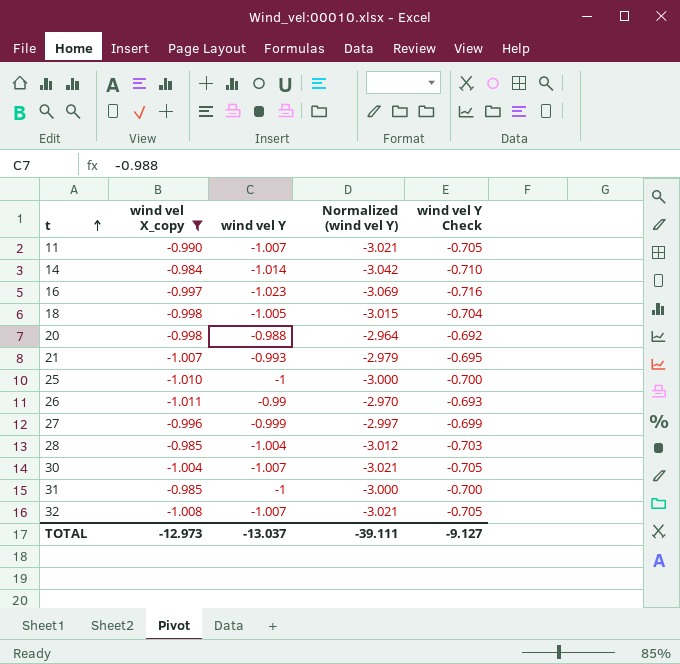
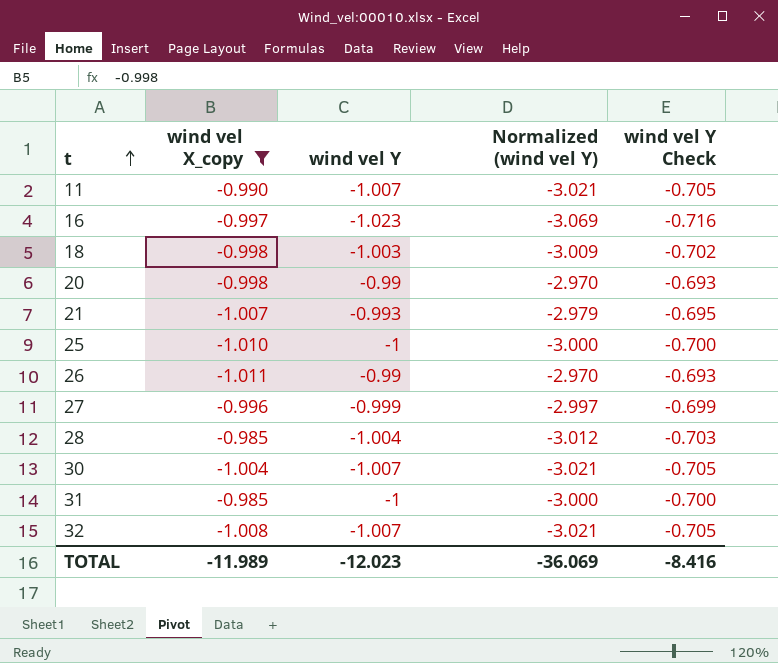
row 14: -0.984 | -1.014 | -3.042 | -0.710 -> none
18 | wind vel Y: -1.005 -> -1.003
18 | Normalized (wind vel Y): -3.015 -> -3.009
18 | wind vel Y Check: -0.704 -> -0.702
20 | wind vel Y: -0.988 -> -0.99
20 | Normalized (wind vel Y): -2.964 -> -2.970
20 | wind vel Y Check: -0.692 -> -0.693
TOTAL | wind vel X_copy: -12.973 -> -11.989
TOTAL | wind vel Y: -13.037 -> -12.023
TOTAL | Normalized (wind vel Y): -39.111 -> -36.069
TOTAL | wind vel Y Check: -9.127 -> -8.416

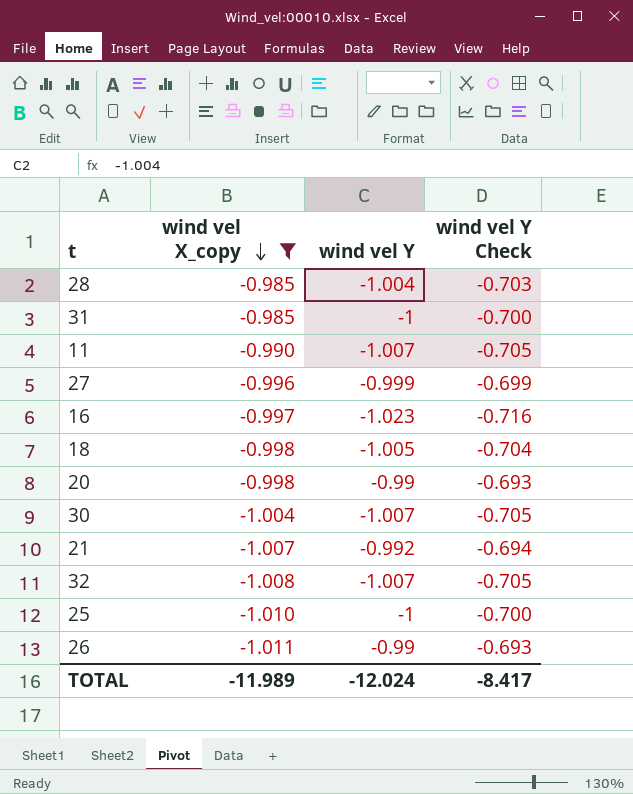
row order: t ascending -> wind vel X_copy descending
column Normalized (wind vel Y) | formula: [wind vel Y] * 3 -> none
18 | wind vel Y: -1.003 -> -1.005
18 | wind vel Y Check: -0.702 -> -0.704
21 | wind vel Y: -0.993 -> -0.992
21 | wind vel Y Check: -0.695 -> -0.694
TOTAL | wind vel Y: -12.023 -> -12.024
TOTAL | wind vel Y Check: -8.416 -> -8.417

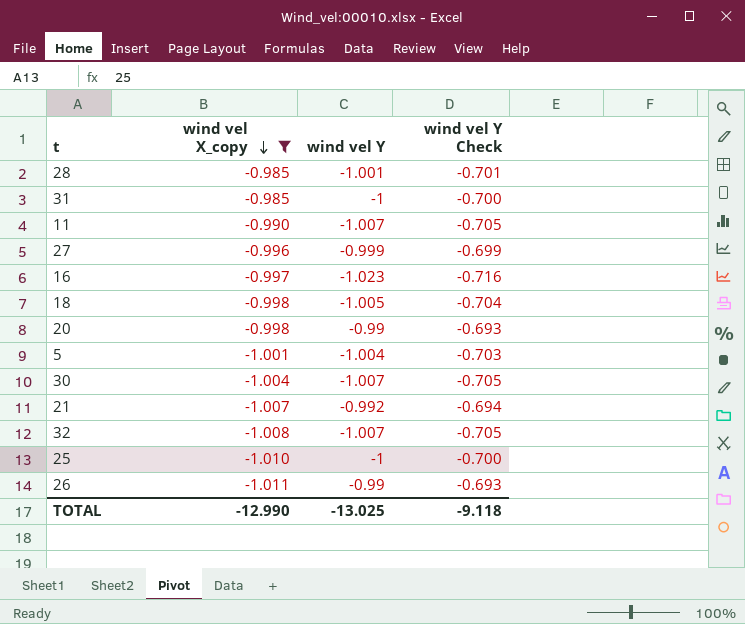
28 | wind vel Y: -1.004 -> -1.001
28 | wind vel Y Check: -0.703 -> -0.701
row 5: none -> -1.001 | -1.004 | -0.703
TOTAL | wind vel X_copy: -11.989 -> -12.990
TOTAL | wind vel Y: -12.024 -> -13.025
TOTAL | wind vel Y Check: -8.417 -> -9.118

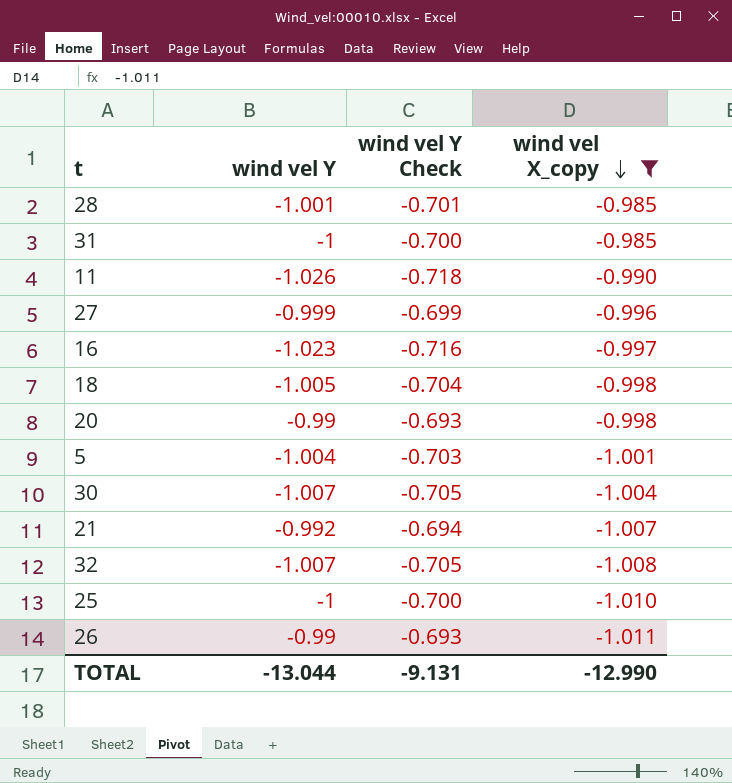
column wind vel X_copy | position: 2 -> 4
11 | wind vel Y: -1.007 -> -1.026
11 | wind vel Y Check: -0.705 -> -0.718
TOTAL | wind vel Y: -13.025 -> -13.044
TOTAL | wind vel Y Check: -9.118 -> -9.131

